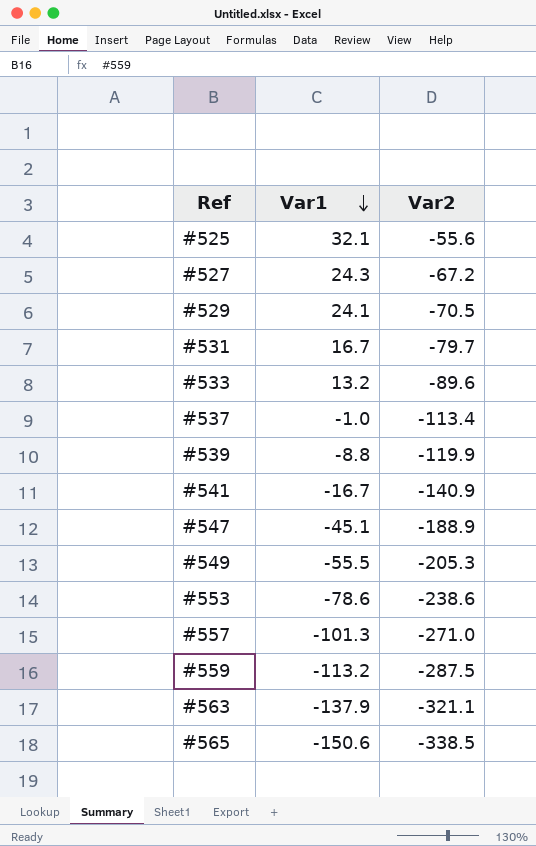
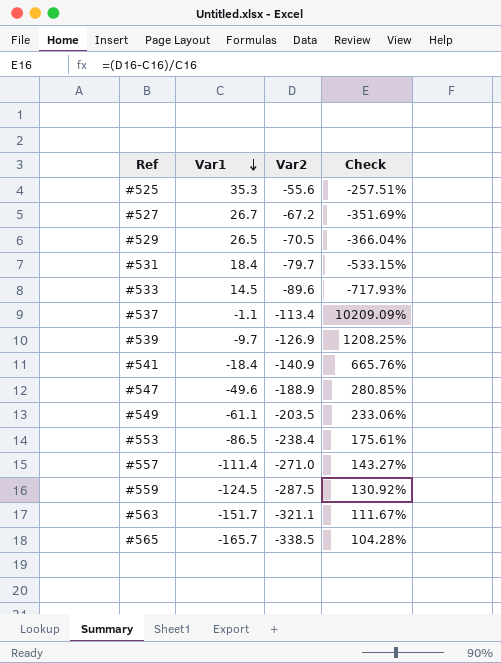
column Check | formula: none -> ([Var2] - [Var1]) / [Var1]
#525 | Var1: 32.1 -> 35.3
#527 | Var1: 24.3 -> 26.7
#529 | Var1: 24.1 -> 26.5
#531 | Var1: 16.7 -> 18.4
#533 | Var1: 13.2 -> 14.5
#537 | Var1: -1.0 -> -1.1
#539 | Var1: -8.8 -> -9.7
#539 | Var2: -119.9 -> -126.9
#541 | Var1: -16.7 -> -18.4
#547 | Var1: -45.1 -> -49.6
#549 | Var1: -55.5 -> -61.1
#549 | Var2: -205.3 -> -203.5
#553 | Var1: -78.6 -> -86.5
#553 | Var2: -238.6 -> -238.4
#557 | Var1: -101.3 -> -111.4
#559 | Var1: -113.2 -> -124.5
#563 | Var1: -137.9 -> -151.7
#565 | Var1: -150.6 -> -165.7

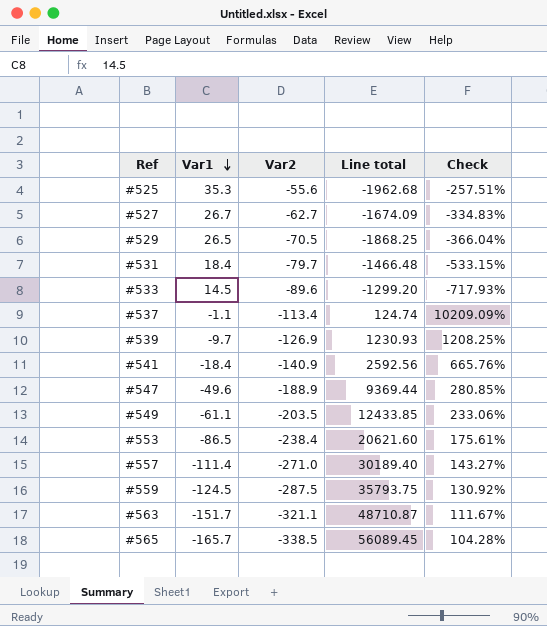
column Line total | formula: none -> [Var1] * [Var2]
#527 | Var2: -67.2 -> -62.7
#527 | Check: -351.69% -> -334.83%

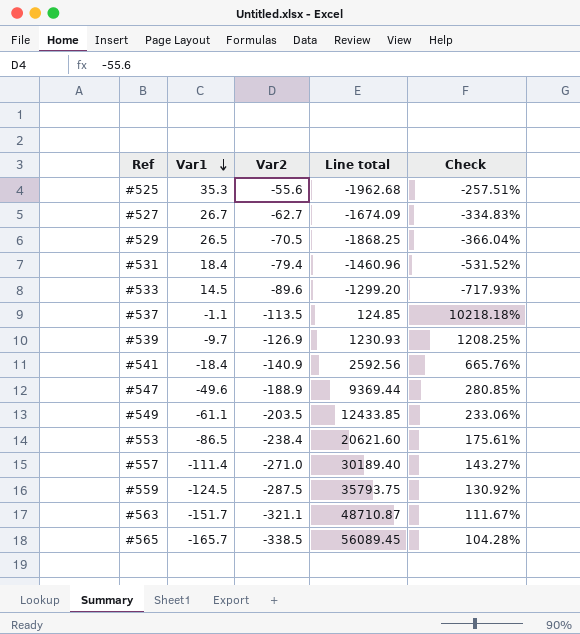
#531 | Var2: -79.7 -> -79.4
#531 | Line total: -1466.48 -> -1460.96
#531 | Check: -533.15% -> -531.52%
#537 | Var2: -113.4 -> -113.5
#537 | Line total: 124.74 -> 124.85
#537 | Check: 10209.09% -> 10218.18%

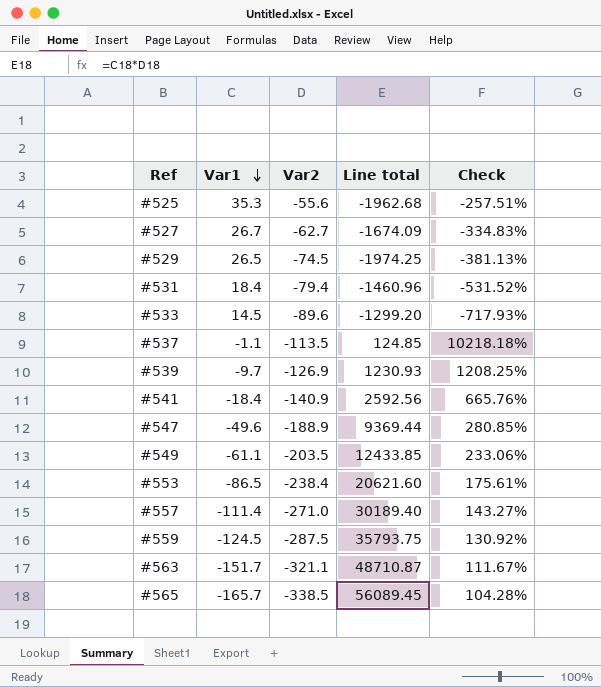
#529 | Var2: -70.5 -> -74.5
#529 | Line total: -1868.25 -> -1974.25
#529 | Check: -366.04% -> -381.13%

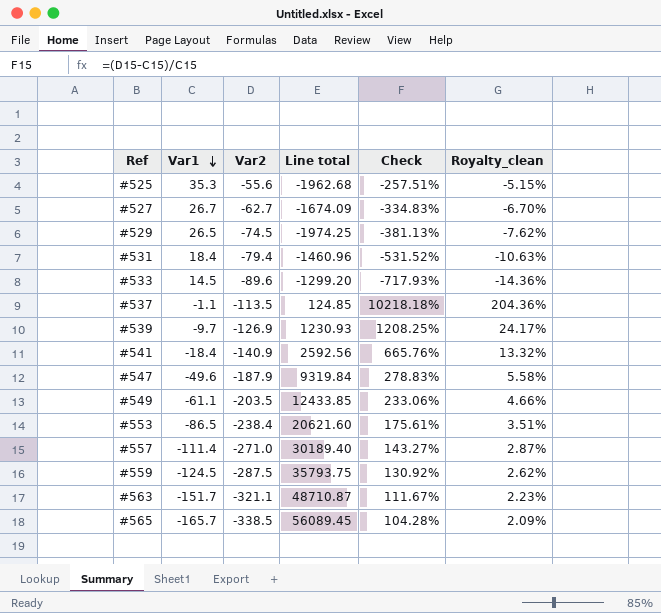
column Royalty_clean | formula: none -> [Check] * 0.02
#547 | Var2: -188.9 -> -187.9
#547 | Line total: 9369.44 -> 9319.84
#547 | Check: 280.85% -> 278.83%

